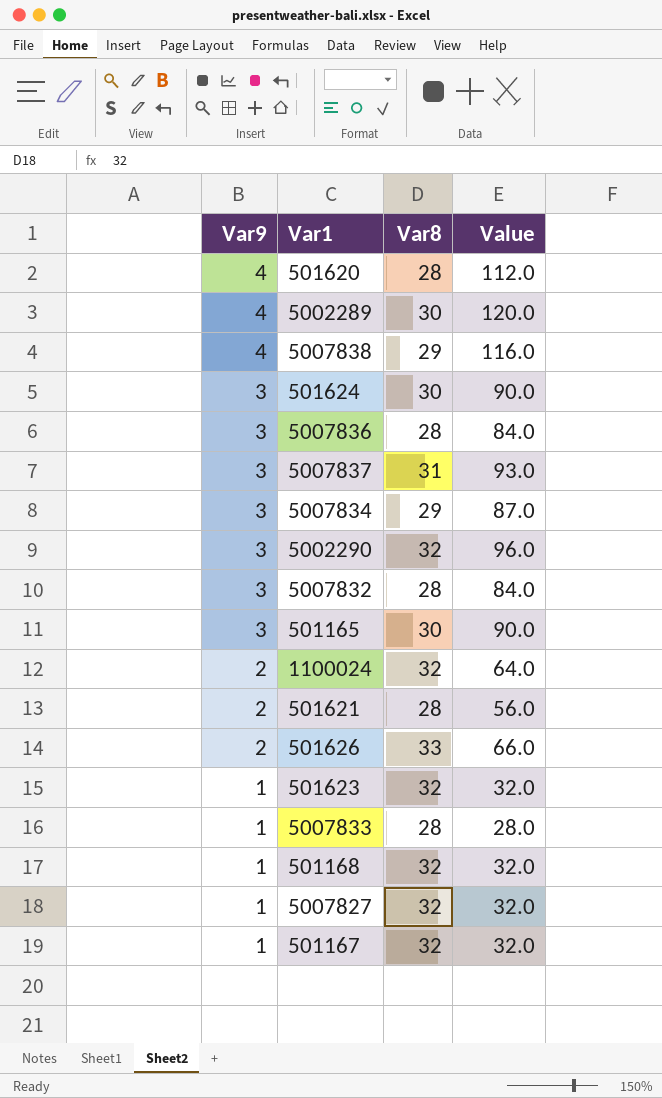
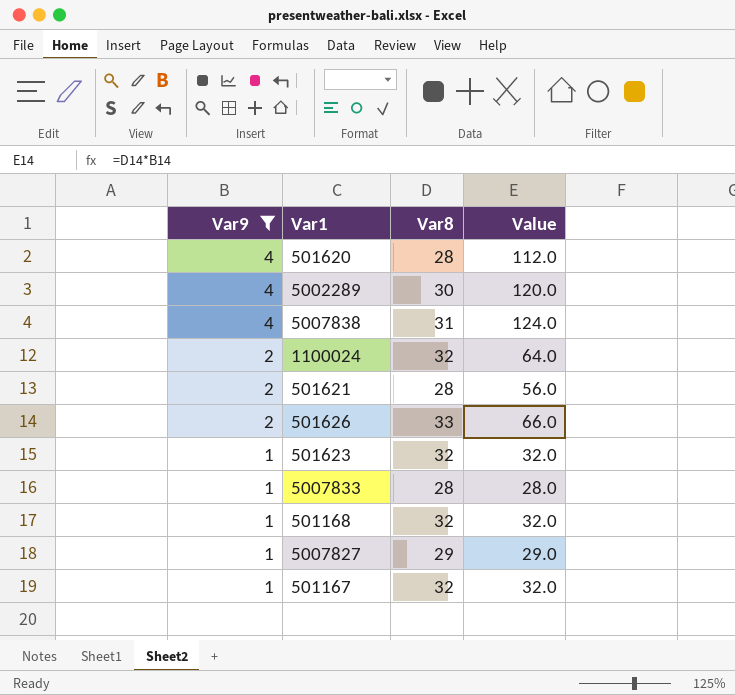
filter: none -> Var9 != 3
5007838 | Var8: 29 -> 31
5007838 | Value: 116.0 -> 124.0
5007827 | Var8: 32 -> 29
5007827 | Value: 32.0 -> 29.0

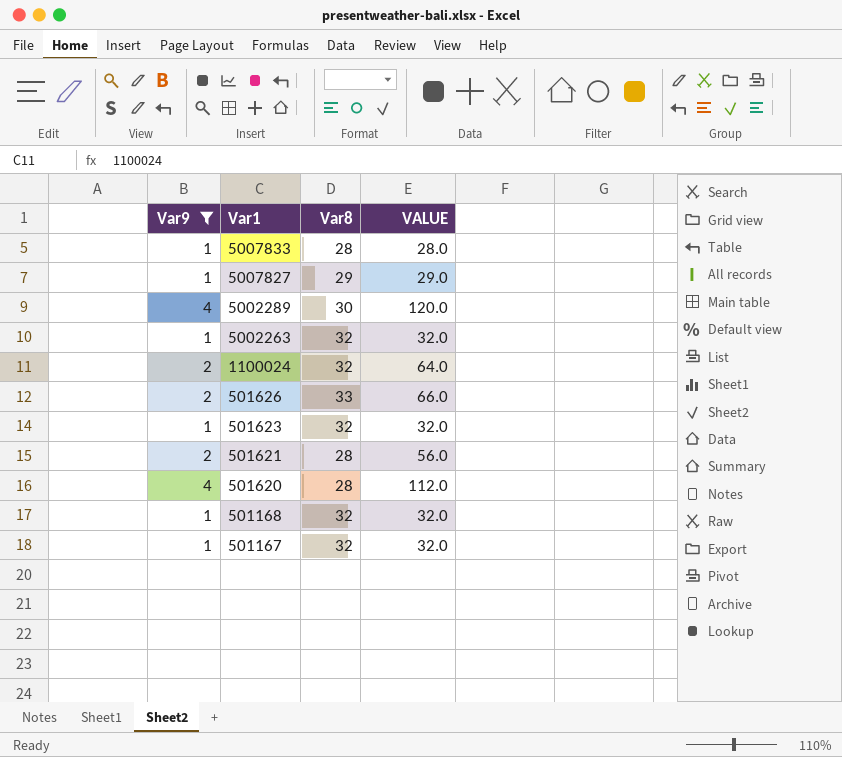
row order: Var9 descending -> Var1 descending
column name: Value -> VALUE
row 5007838: 4 | 31 | 124.0 -> none
row 5002263: none -> 1 | 32 | 32.0

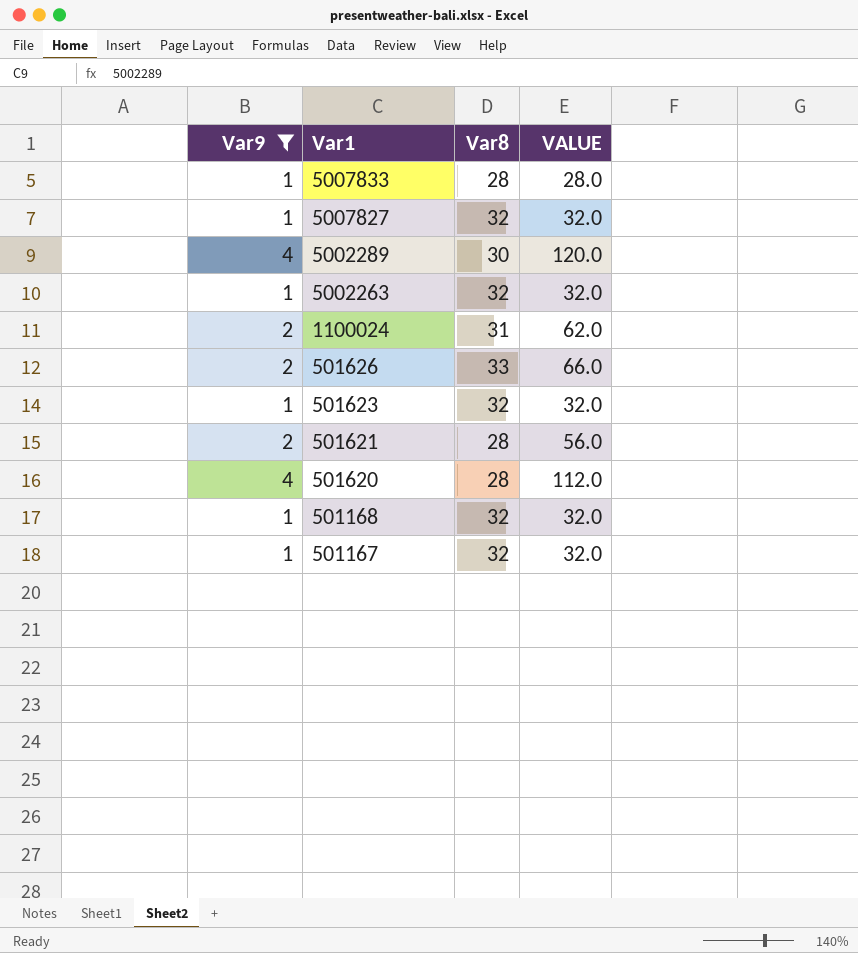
5007827 | Var8: 29 -> 32
5007827 | VALUE: 29.0 -> 32.0
1100024 | Var8: 32 -> 31
1100024 | VALUE: 64.0 -> 62.0

